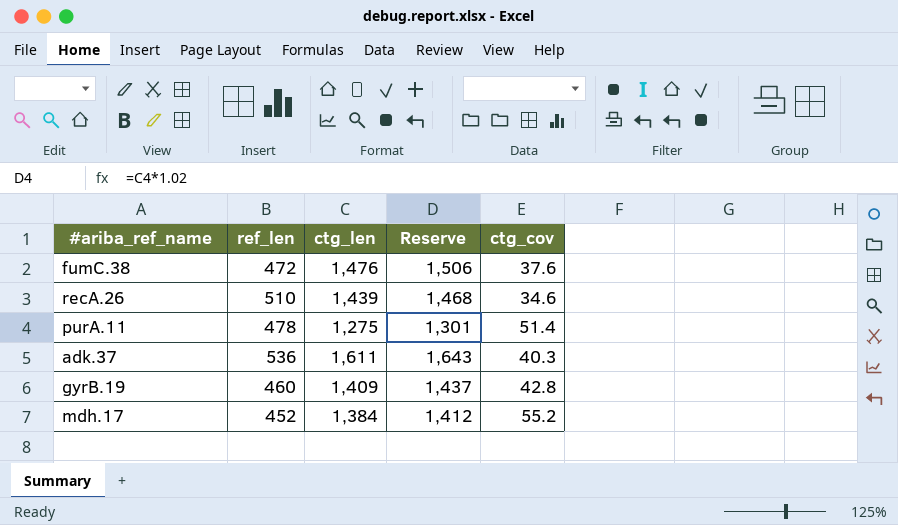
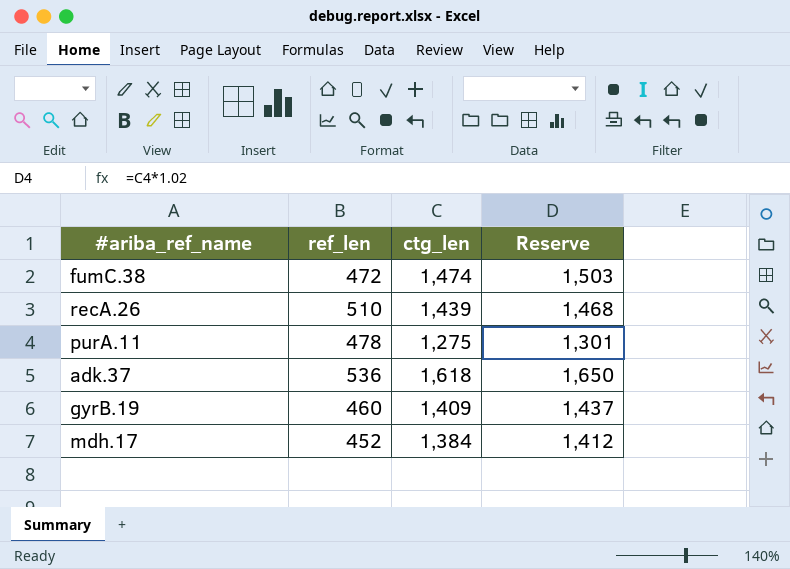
column ctg_cov | position: 5 -> none
fumC.38 | ctg_len: 1,476 -> 1,474
fumC.38 | Reserve: 1,506 -> 1,503
adk.37 | ctg_len: 1,611 -> 1,618
adk.37 | Reserve: 1,643 -> 1,650

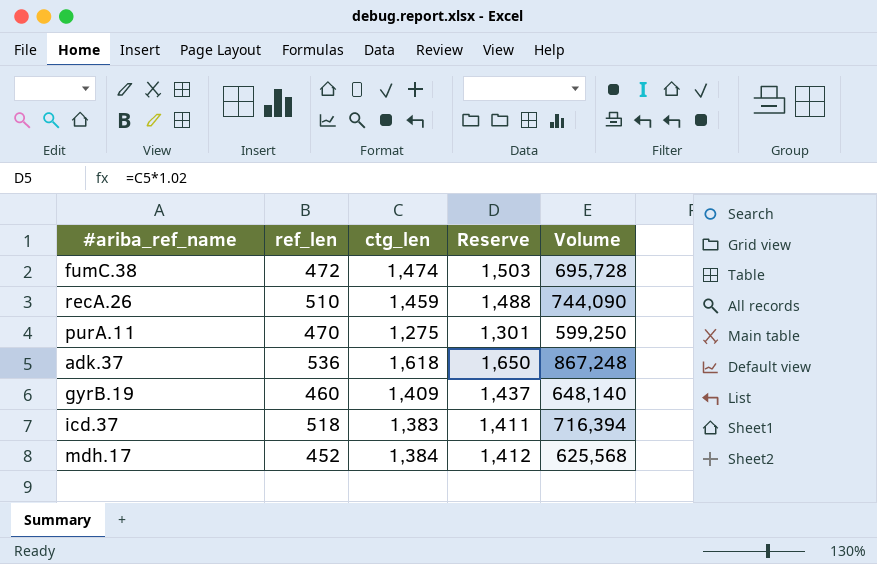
column Volume | formula: none -> [ref_len] * [ctg_len]
recA.26 | ctg_len: 1,439 -> 1,459
recA.26 | Reserve: 1,468 -> 1,488
purA.11 | ref_len: 478 -> 470
row icd.37: none -> 518 | 1,383 | 1,411 | 716,394

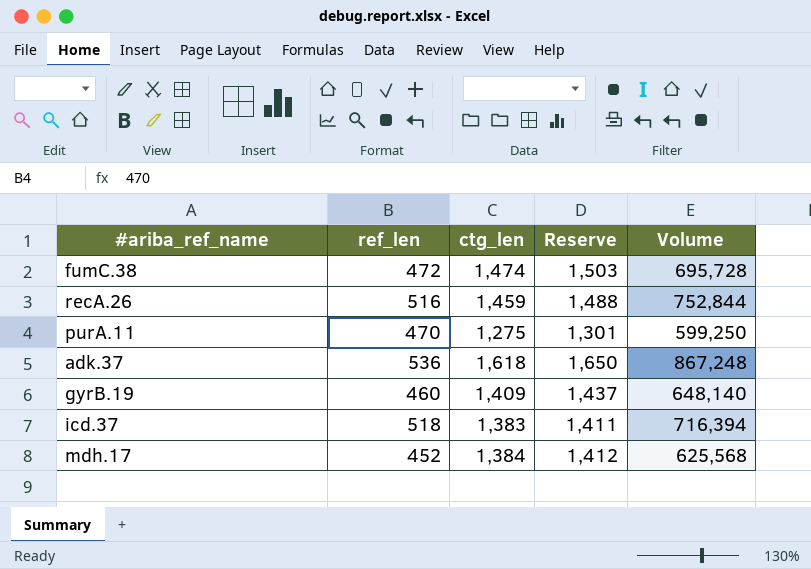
recA.26 | ref_len: 510 -> 516
recA.26 | Volume: 744,090 -> 752,844

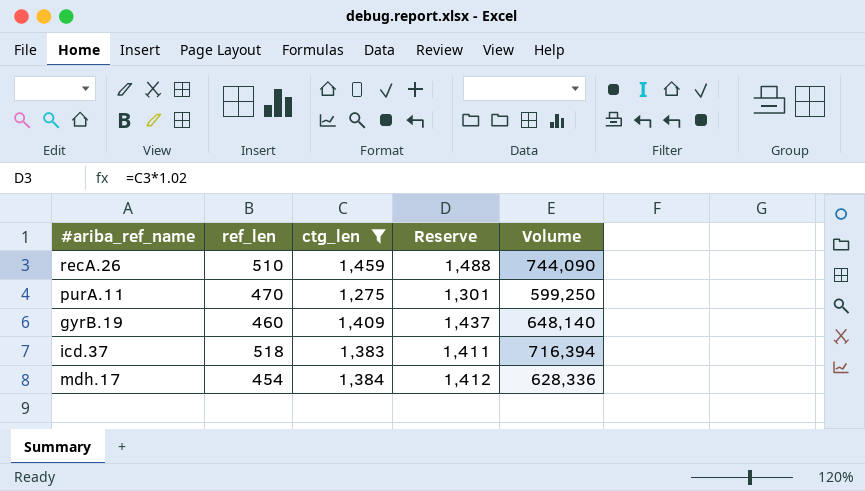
filter: none -> ctg_len <= 1,459
recA.26 | ref_len: 516 -> 510
recA.26 | Volume: 752,844 -> 744,090
mdh.17 | ref_len: 452 -> 454
mdh.17 | Volume: 625,568 -> 628,336

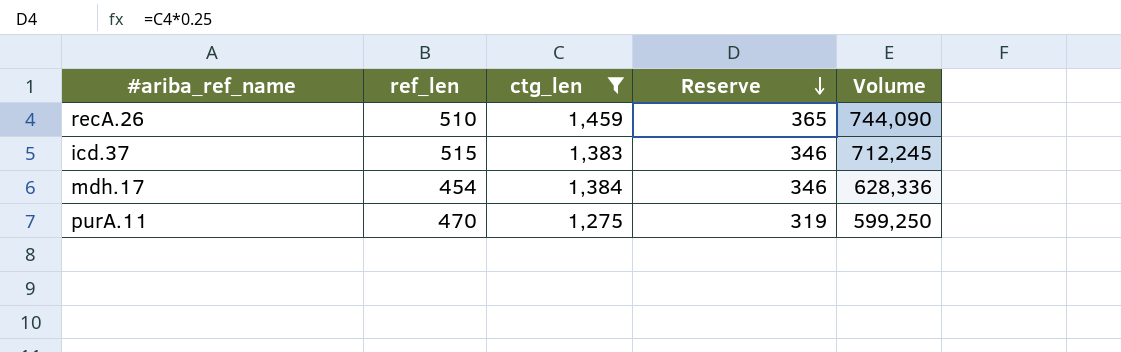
row order: none -> Reserve descending
column Reserve | formula: [ctg_len] * 1.02 -> [ctg_len] * 0.25
row gyrB.19: 460 | 1,409 | 1,437 | 648,140 -> none
icd.37 | ref_len: 518 -> 515
icd.37 | Volume: 716,394 -> 712,245

